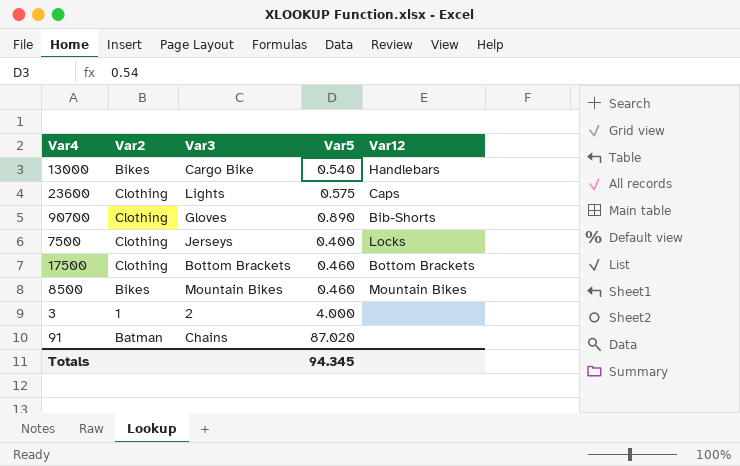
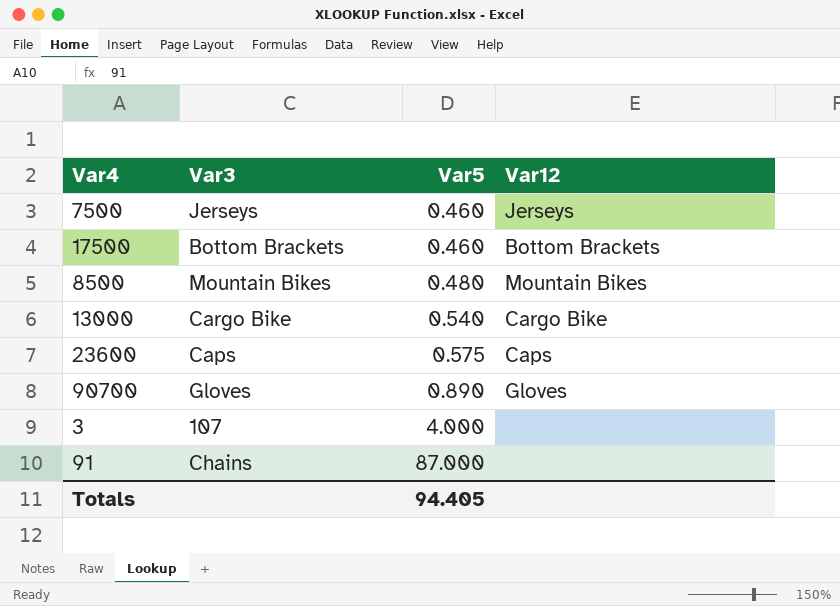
row order: none -> Var5 ascending
column Var2 | position: 2 -> none
7500 | Var5: 0.400 -> 0.460
7500 | Var12: Locks -> Jerseys
8500 | Var5: 0.460 -> 0.480
13000 | Var12: Handlebars -> Cargo Bike
23600 | Var3: Lights -> Caps
90700 | Var12: Bib-Shorts -> Gloves
3 | Var3: 2 -> 107
91 | Var5: 87.020 -> 87.000
Totals | Var5: 94.345 -> 94.405

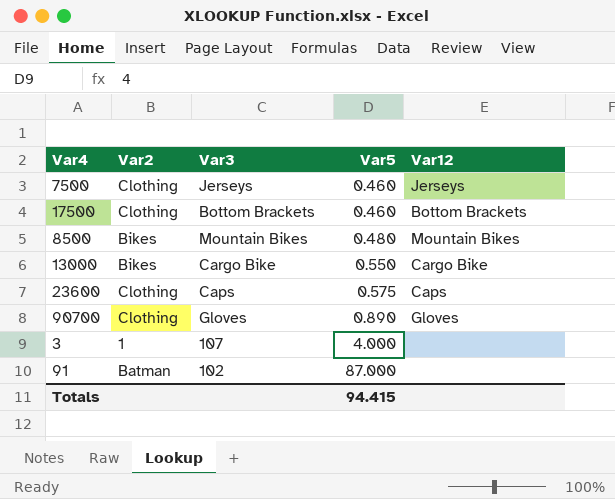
column Var2 | position: none -> 2
13000 | Var5: 0.540 -> 0.550
91 | Var3: Chains -> 102
Totals | Var5: 94.405 -> 94.415

